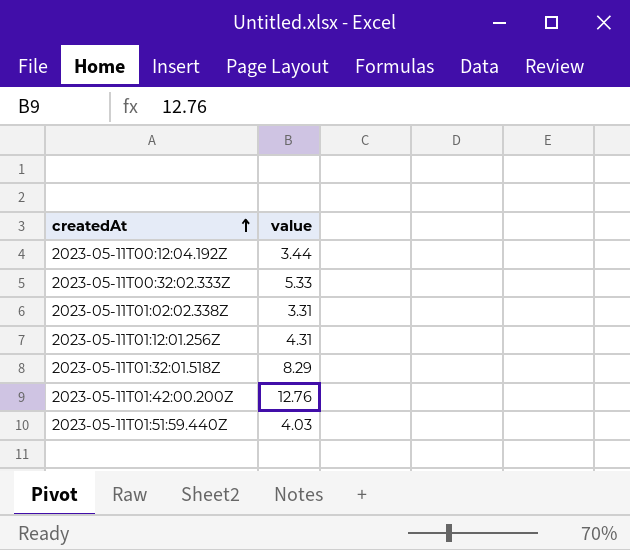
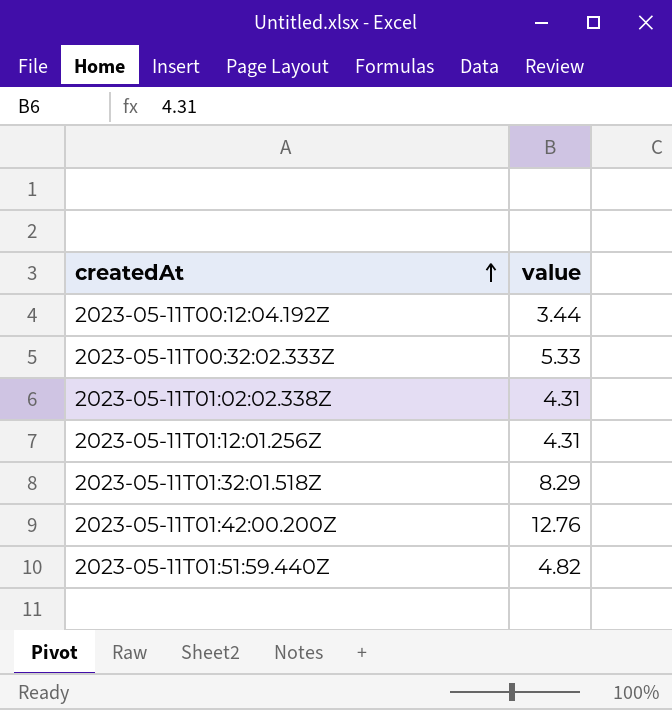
2023-05-11T01:02:02.338Z | value: 3.31 -> 4.31
2023-05-11T01:51:59.440Z | value: 4.03 -> 4.82

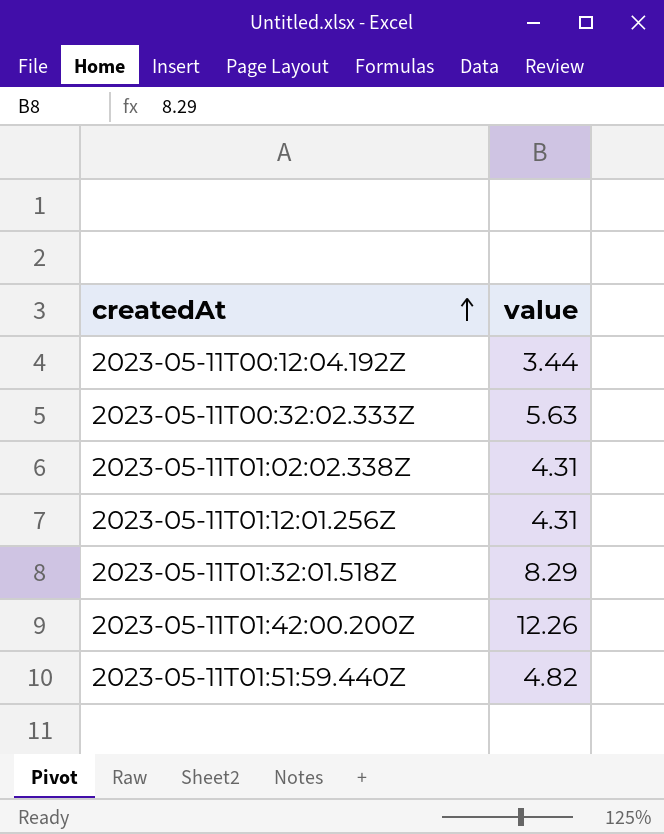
2023-05-11T00:32:02.333Z | value: 5.33 -> 5.63
2023-05-11T01:42:00.200Z | value: 12.76 -> 12.26

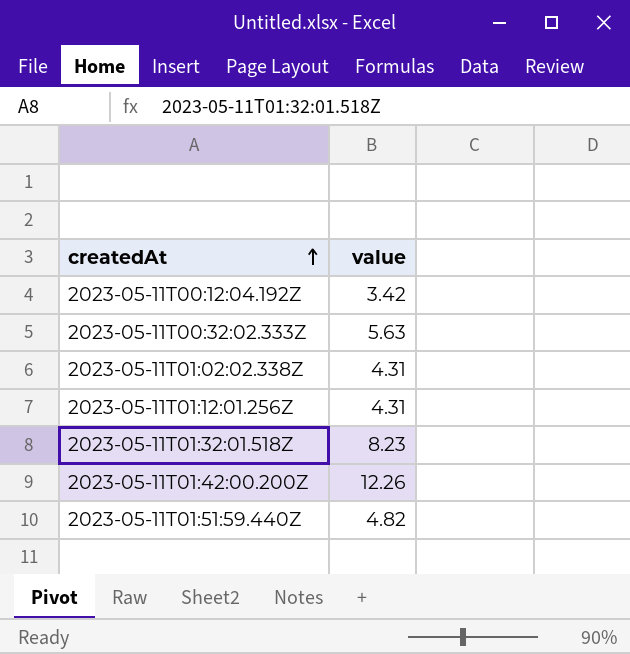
2023-05-11T00:12:04.192Z | value: 3.44 -> 3.42
2023-05-11T01:32:01.518Z | value: 8.29 -> 8.23

